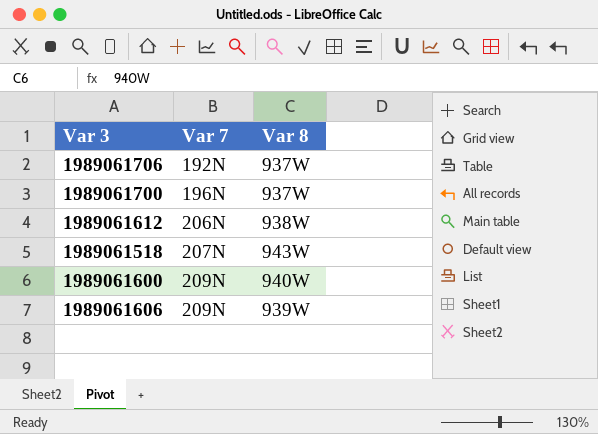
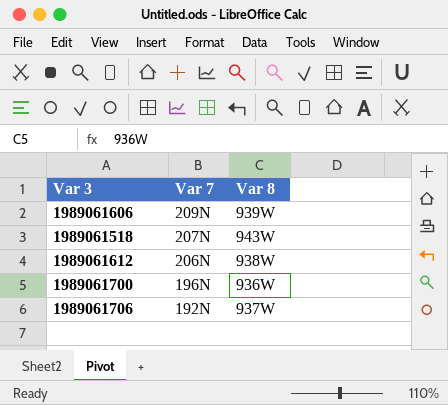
row order: Var 7 ascending -> Var 7 descending
row 1989061600: 209N | 940W -> none
1989061700 | Var 8: 937W -> 936W

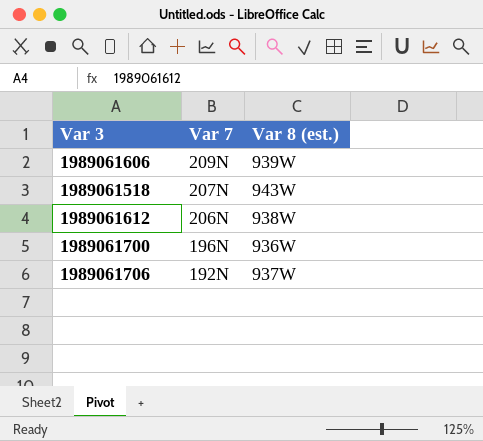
column name: Var 8 -> Var 8 (est.)

